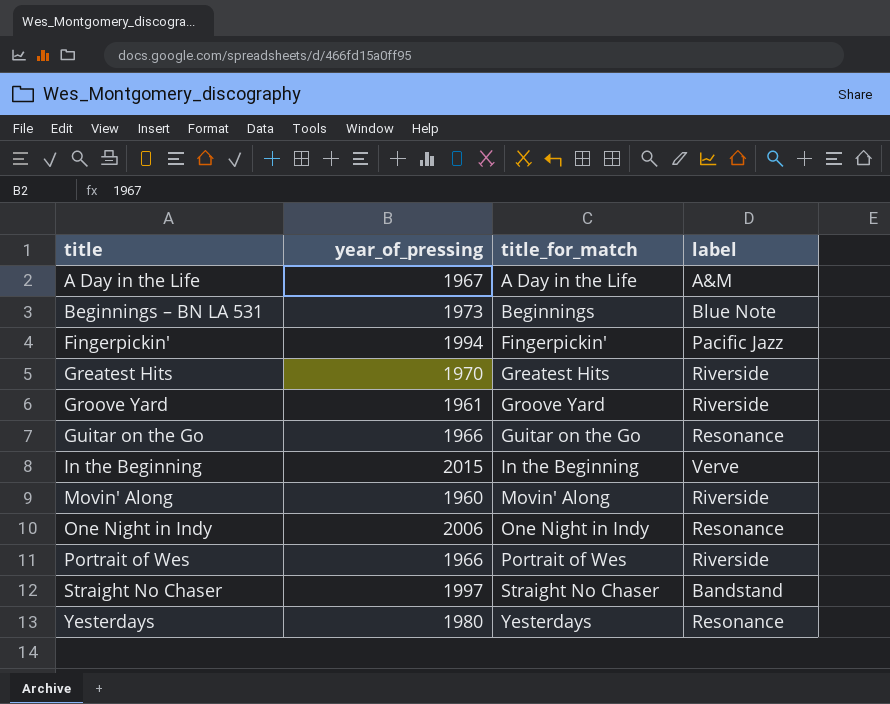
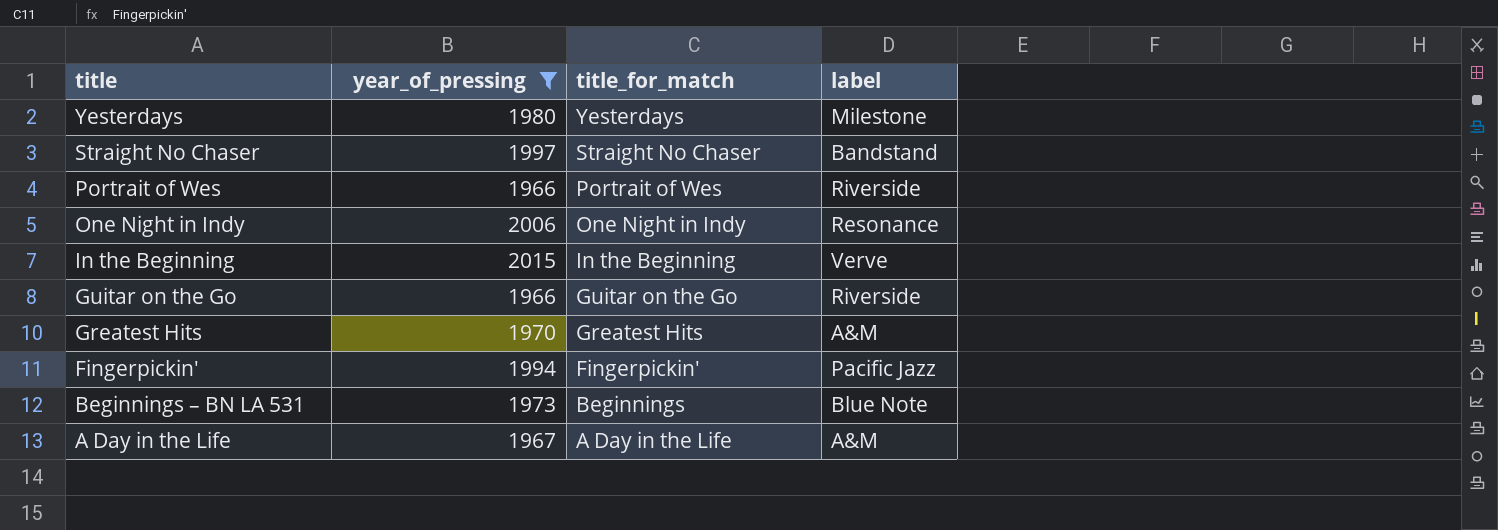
filter: none -> year_of_pressing >= 1966
row order: title ascending -> title descending
Yesterdays | label: Resonance -> Milestone
Guitar on the Go | label: Resonance -> Riverside
Greatest Hits | label: Riverside -> A&M

